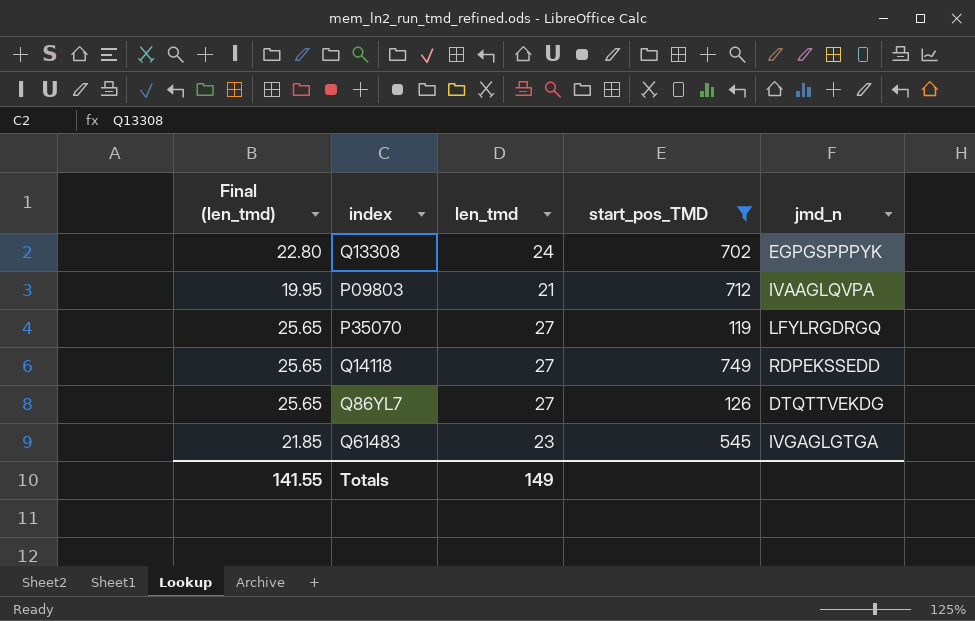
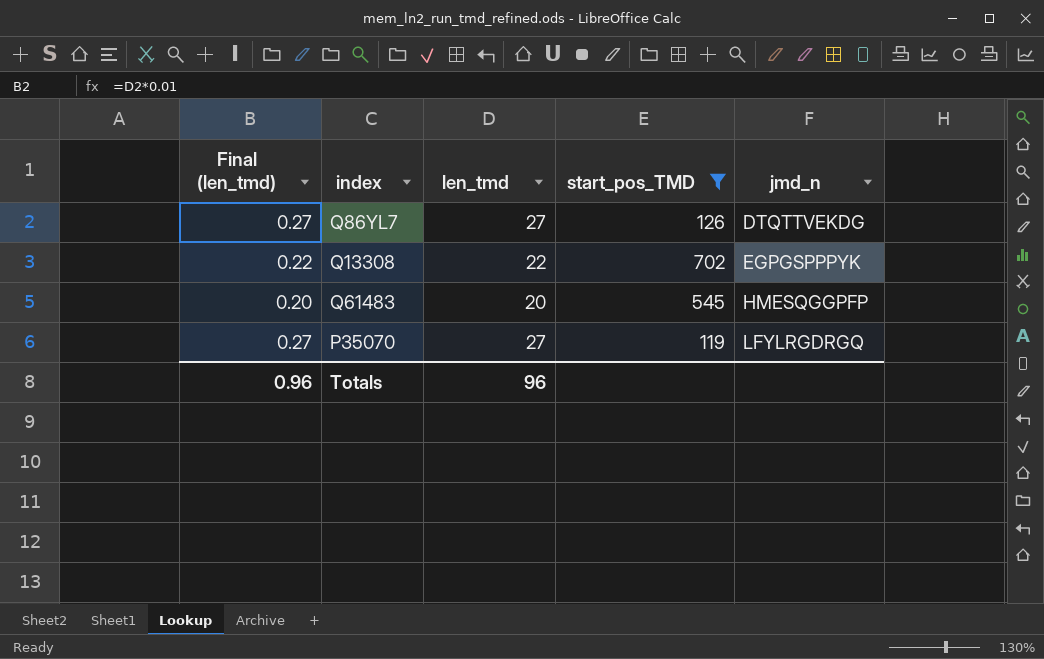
row order: none -> jmd_n ascending
column Final (len_tmd) | formula: [len_tmd] * 0.95 -> [len_tmd] * 0.01
row P09803: 19.95 | 21 | 712 | IVAAGLQVPA -> none
row Q14118: 25.65 | 27 | 749 | RDPEKSSEDD -> none
Q13308 | len_tmd: 24 -> 22
Q61483 | len_tmd: 23 -> 20
Q61483 | jmd_n: IVGAGLGTGA -> HMESQGGPFP
Totals | Final (len_tmd): 141.55 -> 0.96
Totals | len_tmd: 149 -> 96

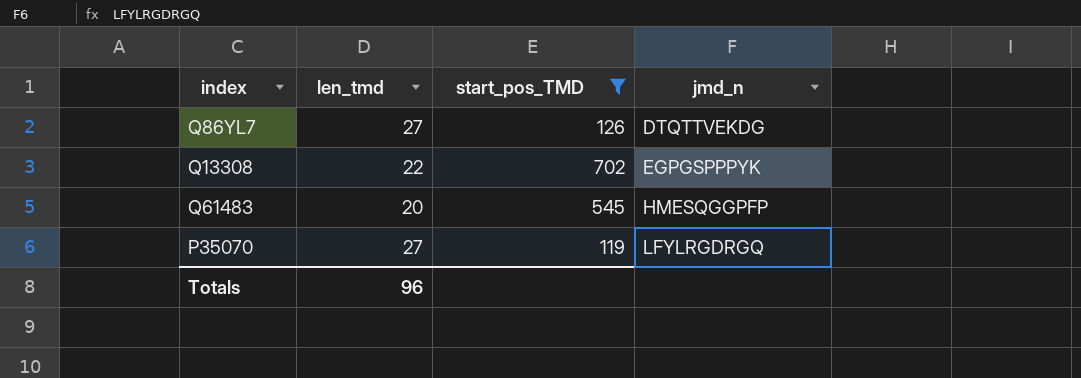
column Final (len_tmd) | formula: [len_tmd] * 0.01 -> none

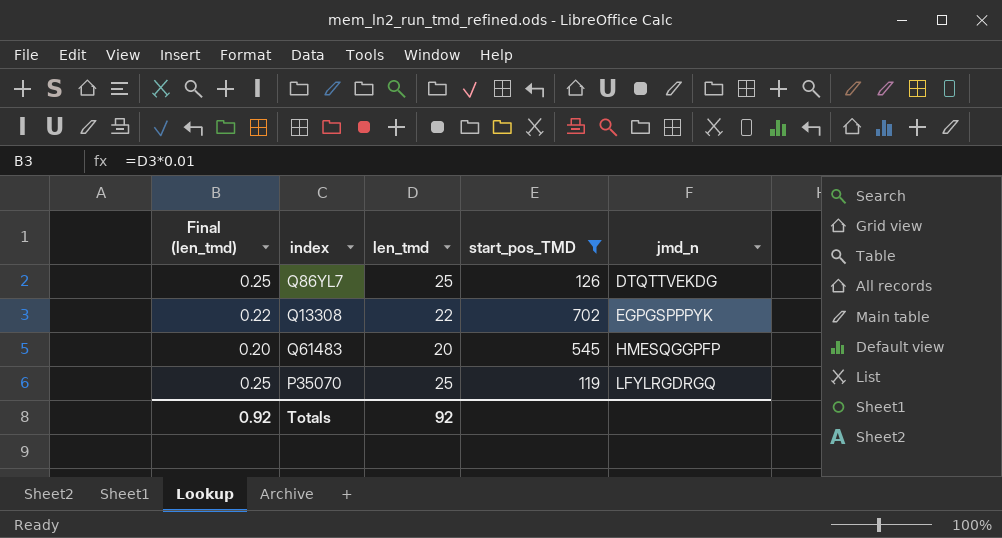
column Final (len_tmd) | formula: none -> [len_tmd] * 0.01
Q86YL7 | len_tmd: 27 -> 25
P35070 | len_tmd: 27 -> 25
Totals | len_tmd: 96 -> 92

